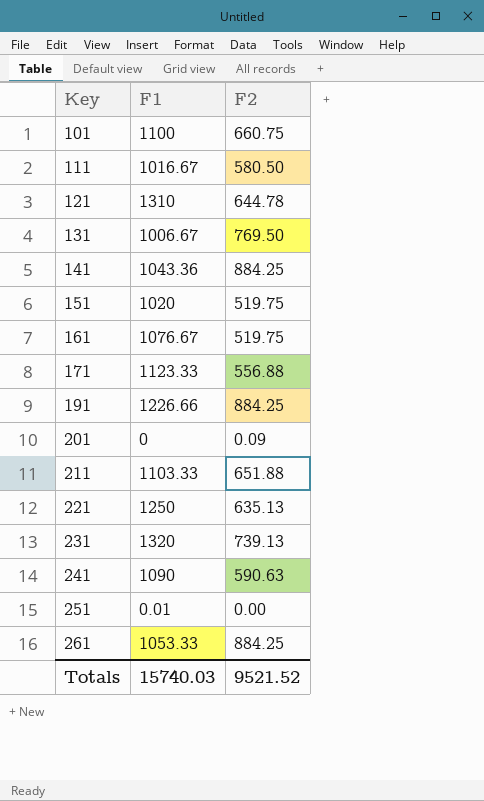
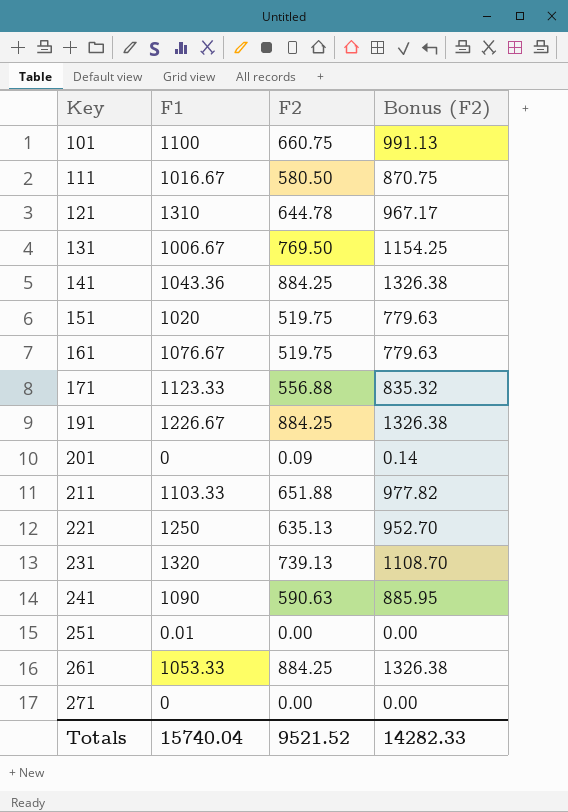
column Bonus (F2) | formula: none -> [F2] * 1.5
191 | F1: 1226.66 -> 1226.67
row 271: none -> 0 | 0.00 | 0.00
Totals | F1: 15740.03 -> 15740.04

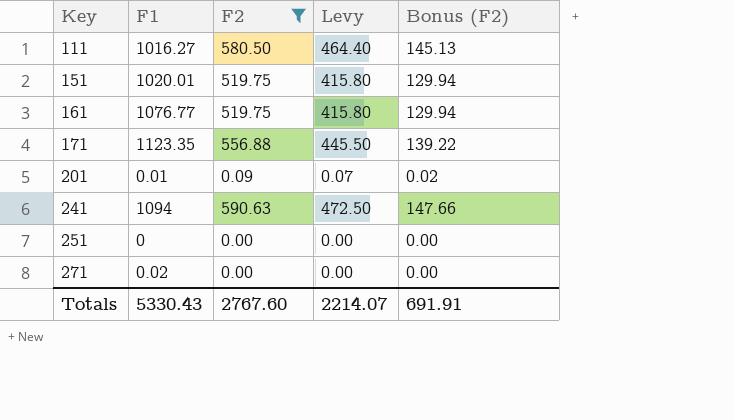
filter: none -> F2 <= 590.63
column Levy | formula: none -> [F2] * 0.8
column Bonus (F2) | formula: [F2] * 1.5 -> [F2] * 0.25
111 | F1: 1016.67 -> 1016.27
151 | F1: 1020 -> 1020.01
161 | F1: 1076.67 -> 1076.77
171 | F1: 1123.33 -> 1123.35
201 | F1: 0 -> 0.01
241 | F1: 1090 -> 1094
251 | F1: 0.01 -> 0
271 | F1: 0 -> 0.02
Totals | F1: 15740.04 -> 5330.43
Totals | F2: 9521.52 -> 2767.60
Totals | Bonus (F2): 14282.33 -> 691.91

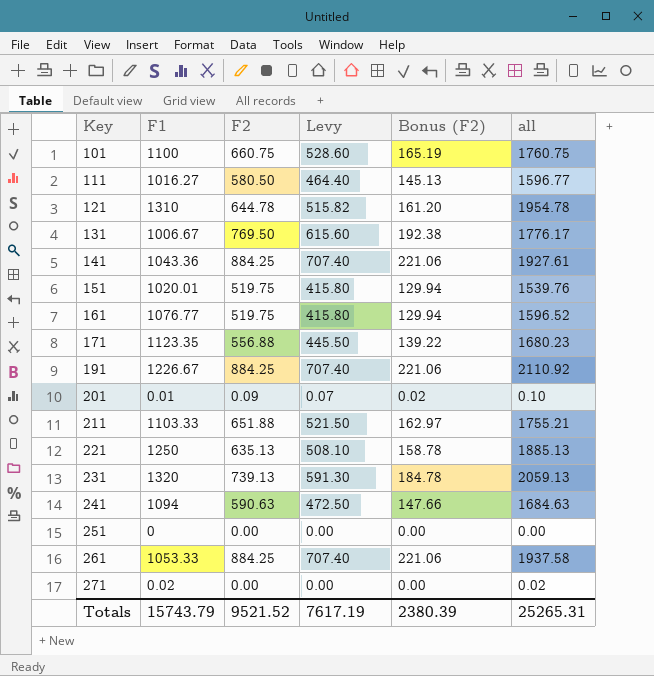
filter: F2 <= 590.63 -> none
column all | formula: none -> [F1] + [F2]
Totals | F1: 5330.43 -> 15743.79
Totals | F2: 2767.60 -> 9521.52
Totals | Levy: 2214.07 -> 7617.19
Totals | Bonus (F2): 691.91 -> 2380.39

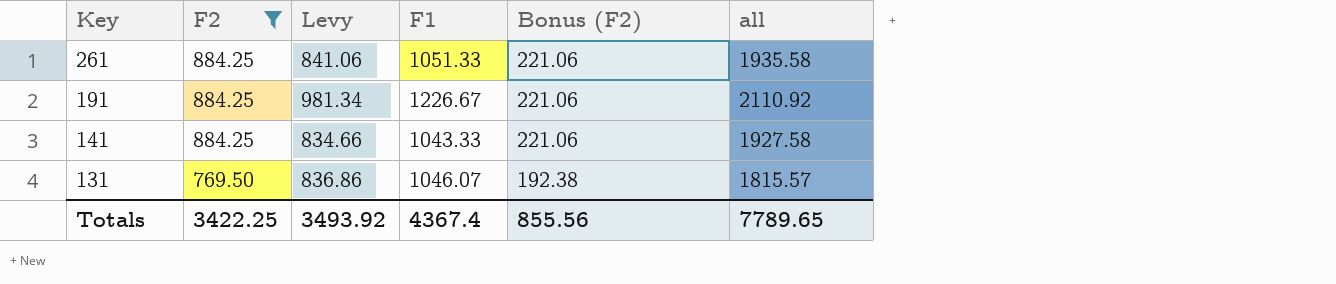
filter: none -> F2 >= 769.50
row order: Key ascending -> Key descending
column Levy | formula: [F2] * 0.8 -> [F1] * 0.8
column F1 | position: 2 -> 4
261 | F1: 1053.33 -> 1051.33
261 | all: 1937.58 -> 1935.58
141 | F1: 1043.36 -> 1043.33
141 | all: 1927.61 -> 1927.58
131 | F1: 1006.67 -> 1046.07
131 | all: 1776.17 -> 1815.57
Totals | F2: 9521.52 -> 3422.25
Totals | Levy: 7617.19 -> 3493.92
Totals | F1: 15743.79 -> 4367.4
Totals | Bonus (F2): 2380.39 -> 855.56
Totals | all: 25265.31 -> 7789.65

